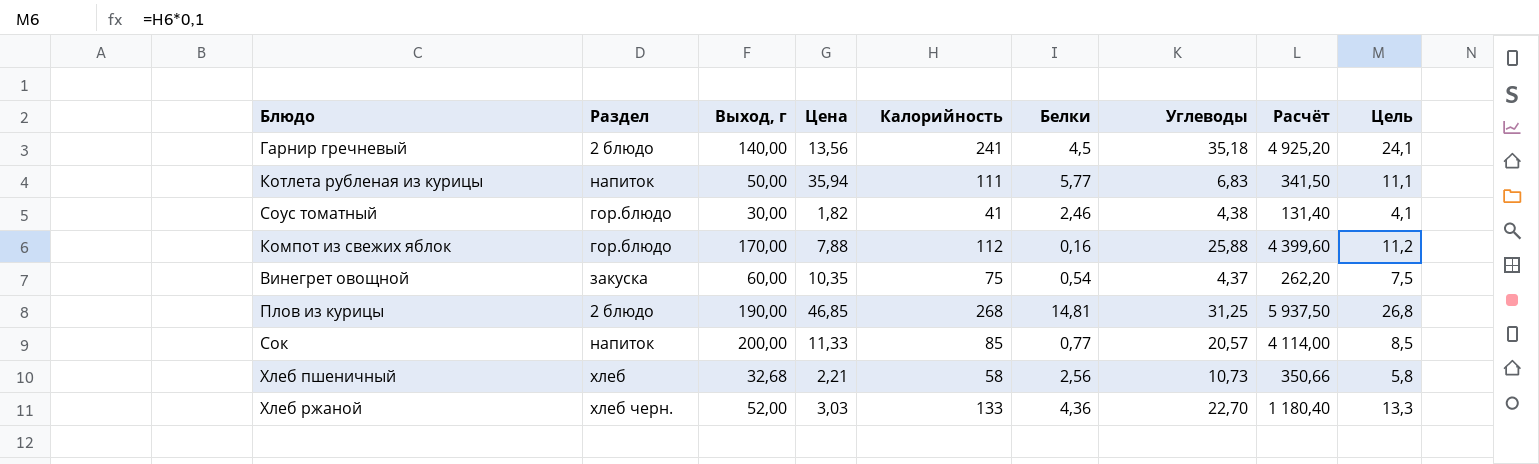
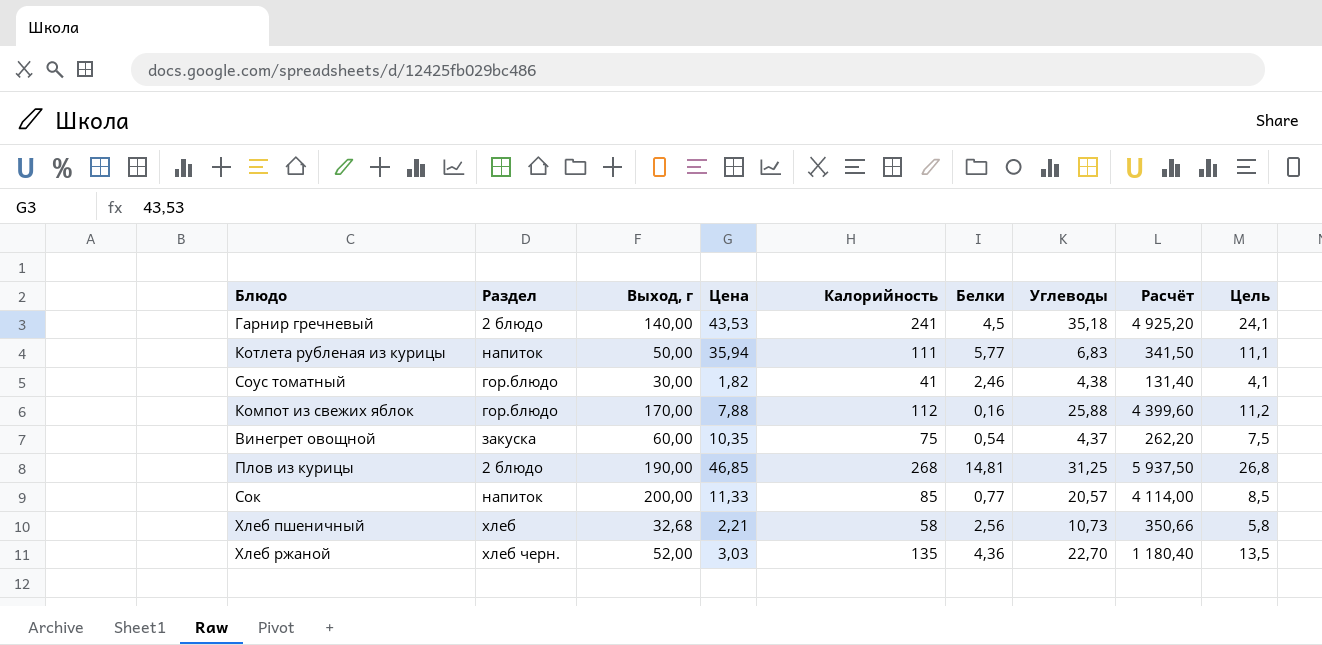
Гарнир гречневый | Цена: 13,56 -> 43,53
Хлеб ржаной | Калорийность: 133 -> 135
Хлеб ржаной | Цель: 13,3 -> 13,5

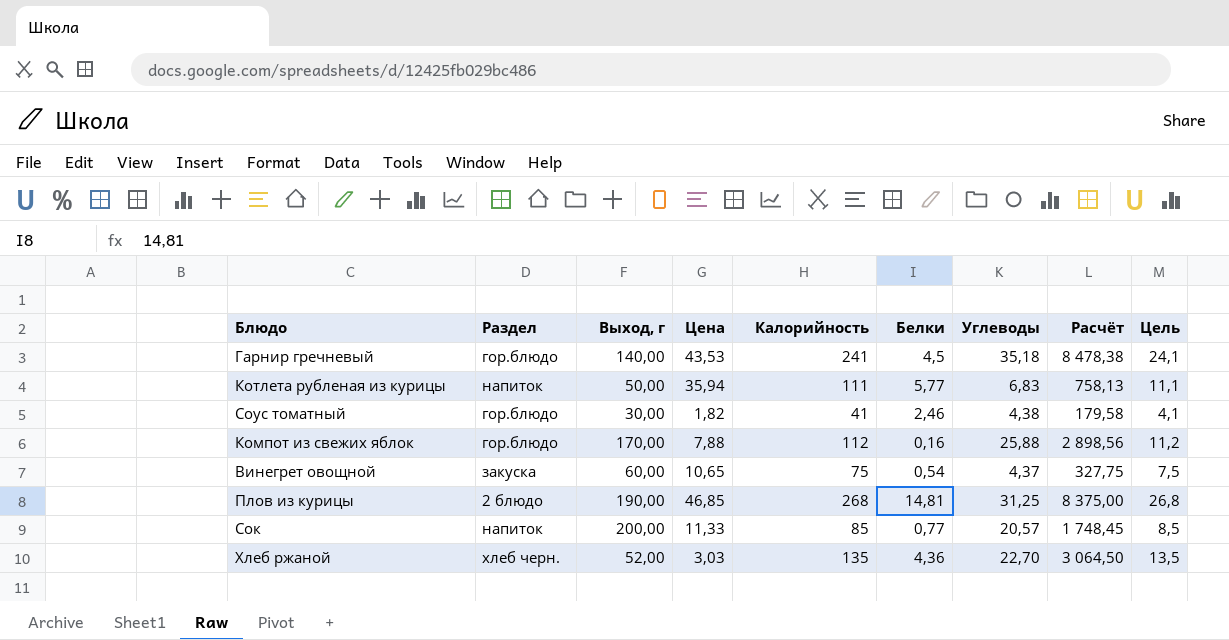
column Расчёт | formula: [Выход, г] * [Углеводы] -> [Калорийность] * [Углеводы]
row Хлеб пшеничный: хлеб | 32,68 | 2,21 | 58 | 2,56 | 10,73 | 350,66 | 5,8 -> none
Гарнир гречневый | Раздел: 2 блюдо -> гор.блюдо
Винегрет овощной | Цена: 10,35 -> 10,65

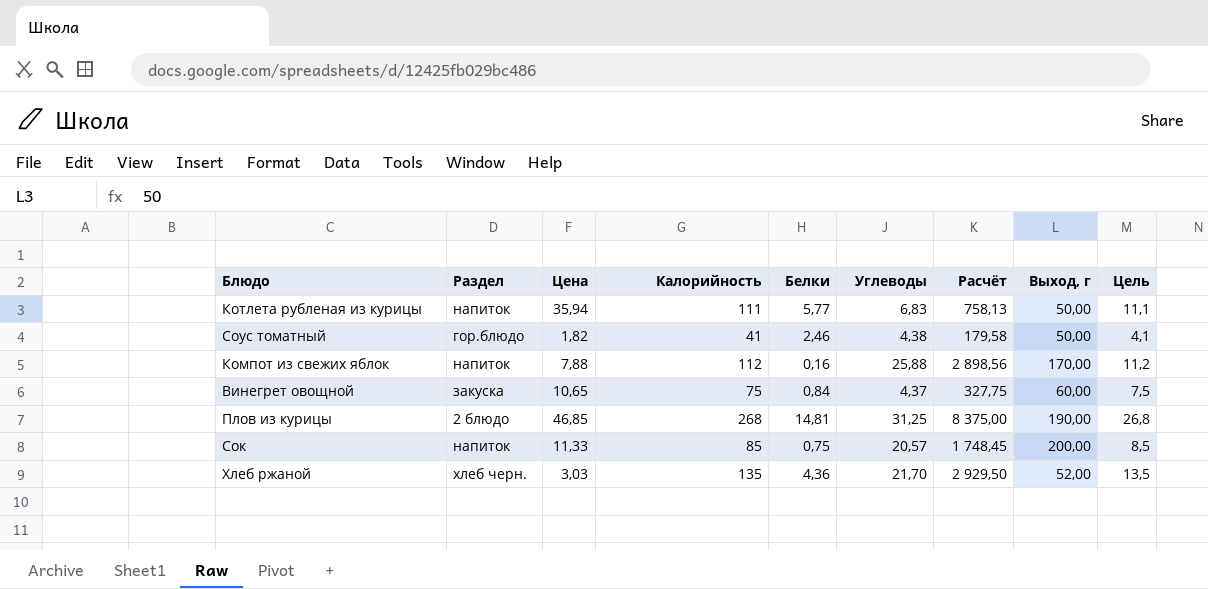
column Выход, г | position: 3 -> 8
row Гарнир гречневый: гор.блюдо | 140,00 | 43,53 | 241 | 4,5 | 35,18 | 8 478,38 | 24,1 -> none
Соус томатный | Выход, г: 30,00 -> 50,00
Компот из свежих яблок | Раздел: гор.блюдо -> напиток
Винегрет овощной | Белки: 0,54 -> 0,84
Сок | Белки: 0,77 -> 0,75
Хлеб ржаной | Углеводы: 22,70 -> 21,70
Хлеб ржаной | Расчёт: 3 064,50 -> 2 929,50

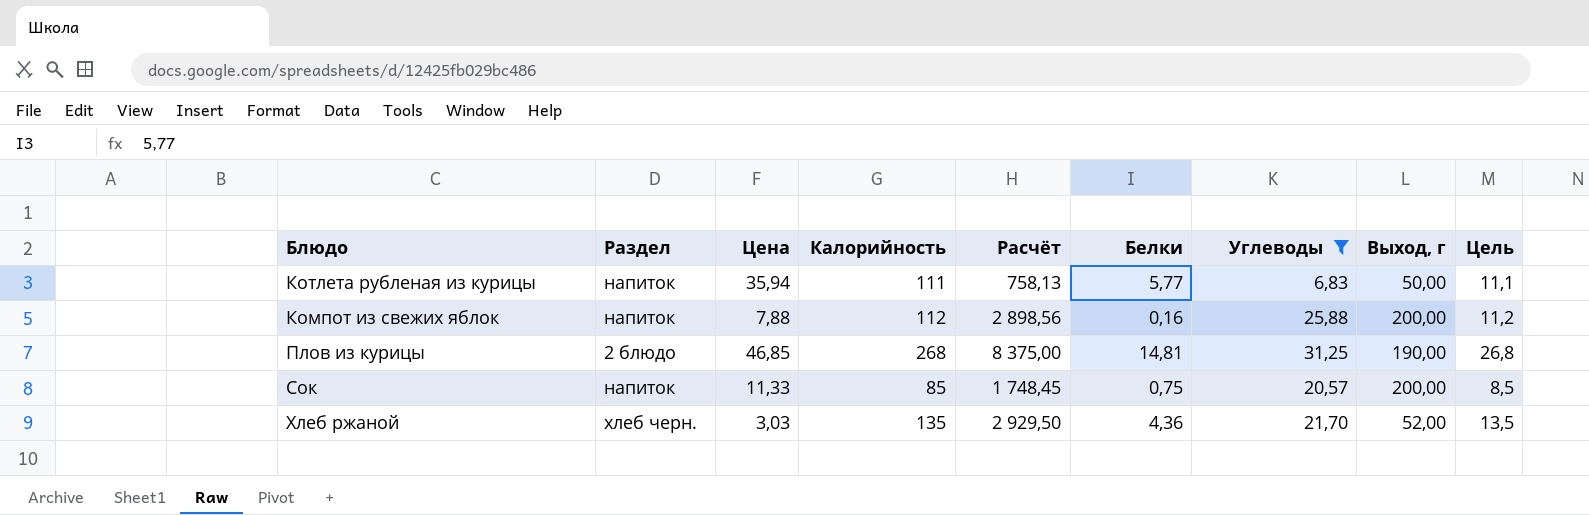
filter: none -> Углеводы >= 6,83
column Расчёт | position: 7 -> 5
Компот из свежих яблок | Выход, г: 170,00 -> 200,00

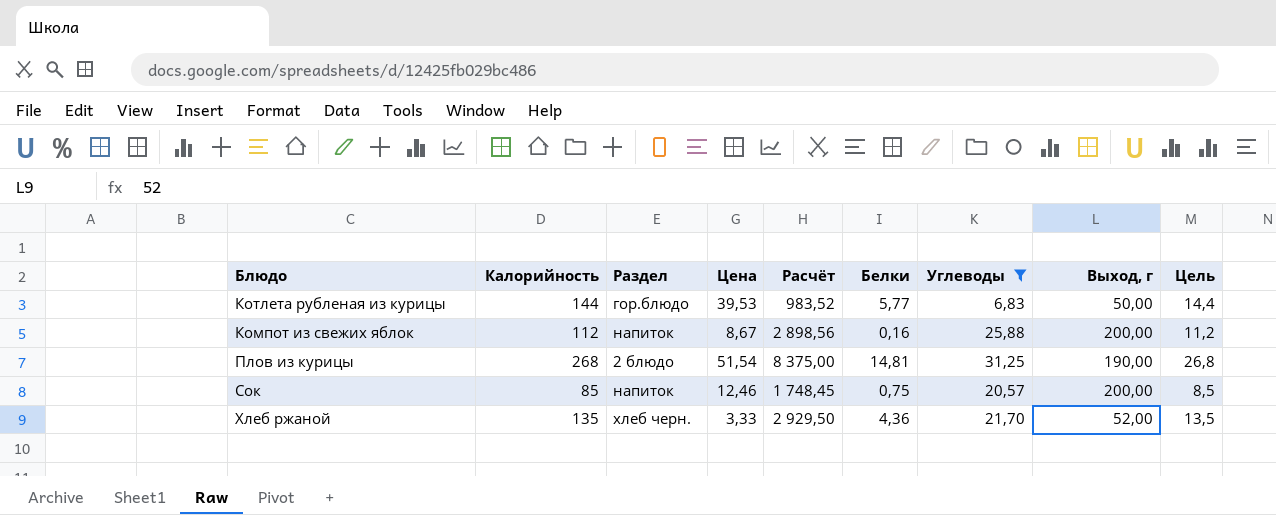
column Калорийность | position: 4 -> 2
Котлета рубленая из курицы | Калорийность: 111 -> 144
Котлета рубленая из курицы | Раздел: напиток -> гор.блюдо
Котлета рубленая из курицы | Цена: 35,94 -> 39,53
Котлета рубленая из курицы | Расчёт: 758,13 -> 983,52
Котлета рубленая из курицы | Цель: 11,1 -> 14,4
Компот из свежих яблок | Цена: 7,88 -> 8,67
Плов из курицы | Цена: 46,85 -> 51,54
Сок | Цена: 11,33 -> 12,46
Хлеб ржаной | Цена: 3,03 -> 3,33

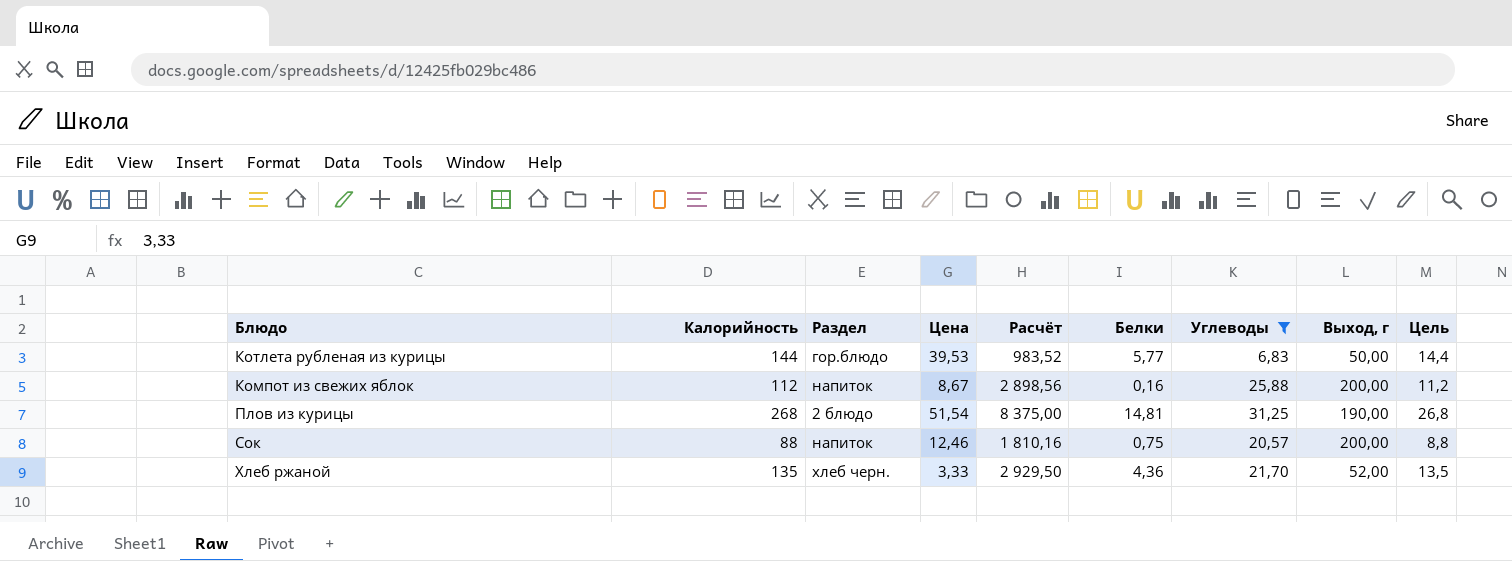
Сок | Калорийность: 85 -> 88
Сок | Расчёт: 1 748,45 -> 1 810,16
Сок | Цель: 8,5 -> 8,8

